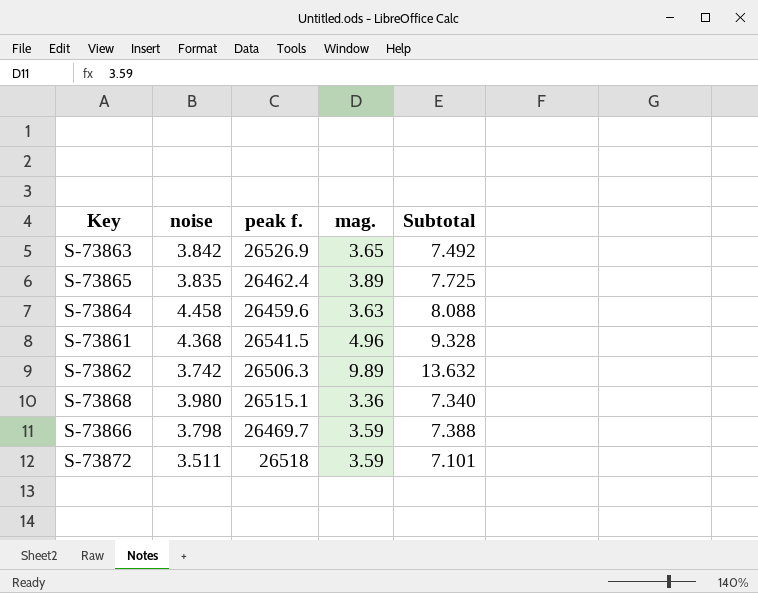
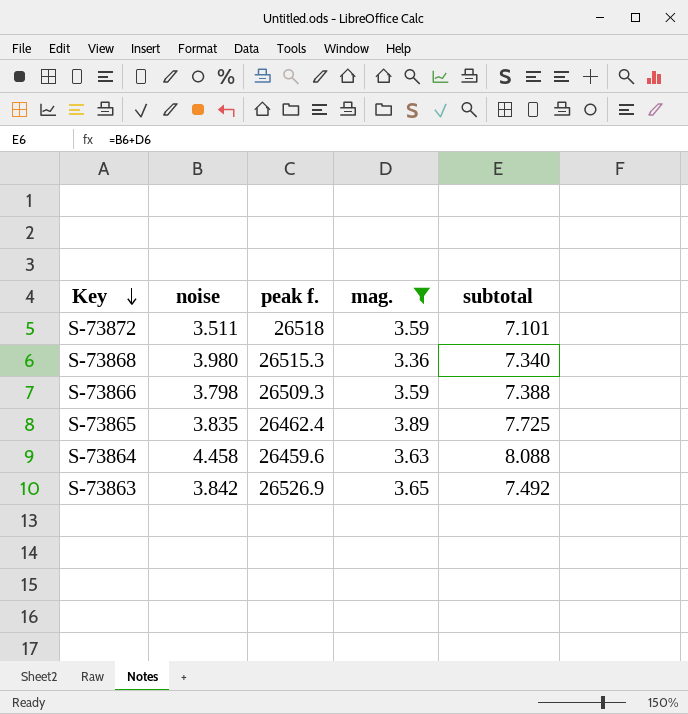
filter: none -> mag. <= 3.89
row order: none -> Key descending
column name: Subtotal -> subtotal
S-73868 | peak f.: 26515.1 -> 26515.3
S-73866 | peak f.: 26469.7 -> 26509.3

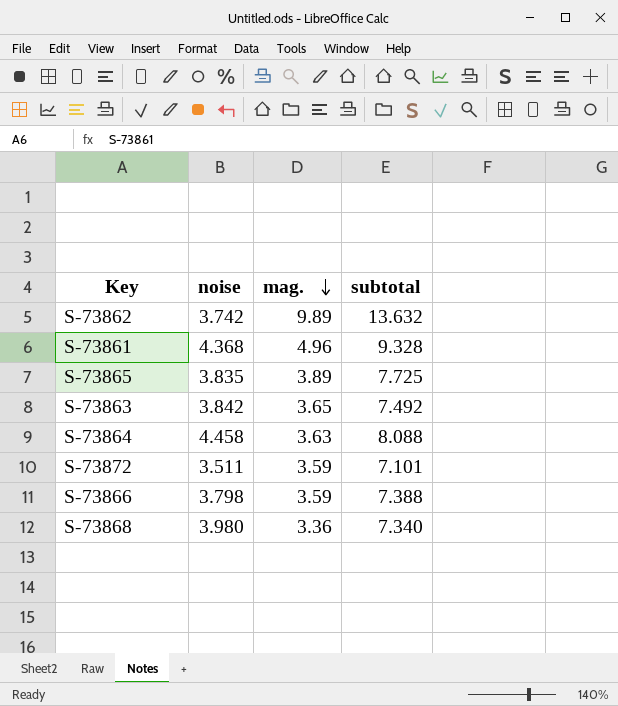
filter: mag. <= 3.89 -> none
row order: Key descending -> mag. descending
column peak f. | position: 3 -> none

